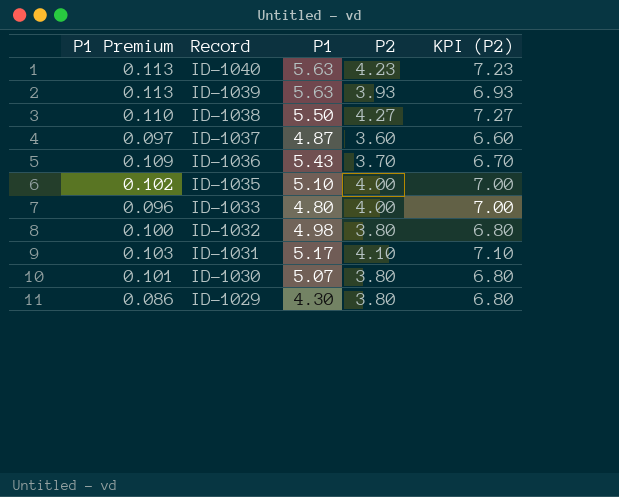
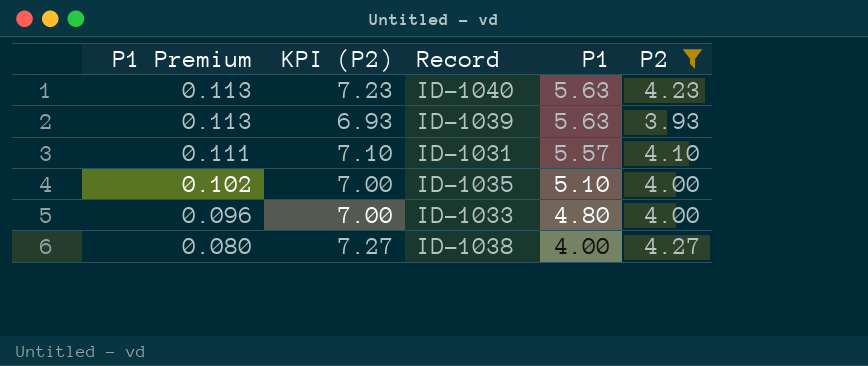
filter: none -> P2 >= 3.93
row order: Record descending -> P1 Premium descending
column KPI (P2) | position: 5 -> 2
ID-1031 | P1 Premium: 0.103 -> 0.111
ID-1031 | P1: 5.17 -> 5.57
ID-1038 | P1 Premium: 0.110 -> 0.080
ID-1038 | P1: 5.50 -> 4.00

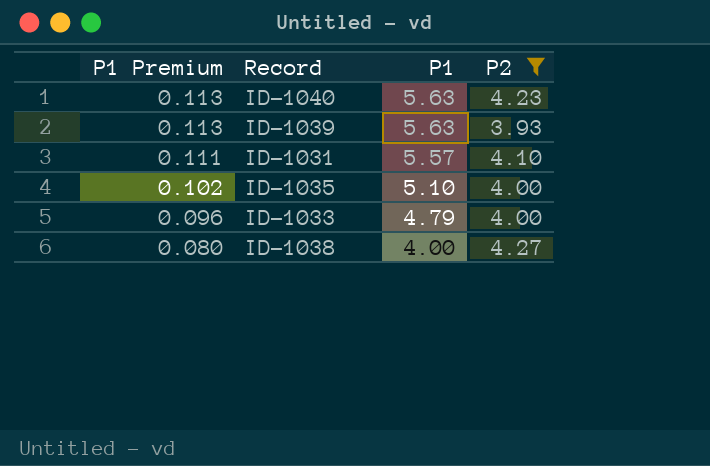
column KPI (P2) | formula: [P2] + 3 -> none
ID-1033 | P1: 4.80 -> 4.79

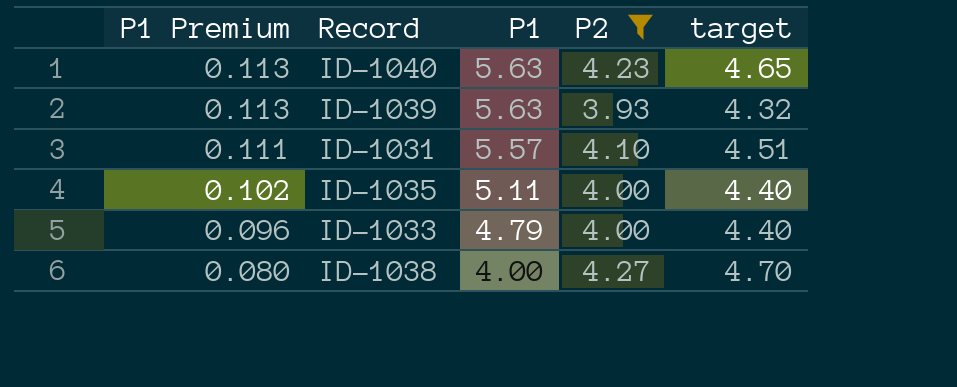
column target | formula: none -> [P2] * 1.1
ID-1035 | P1: 5.10 -> 5.11

